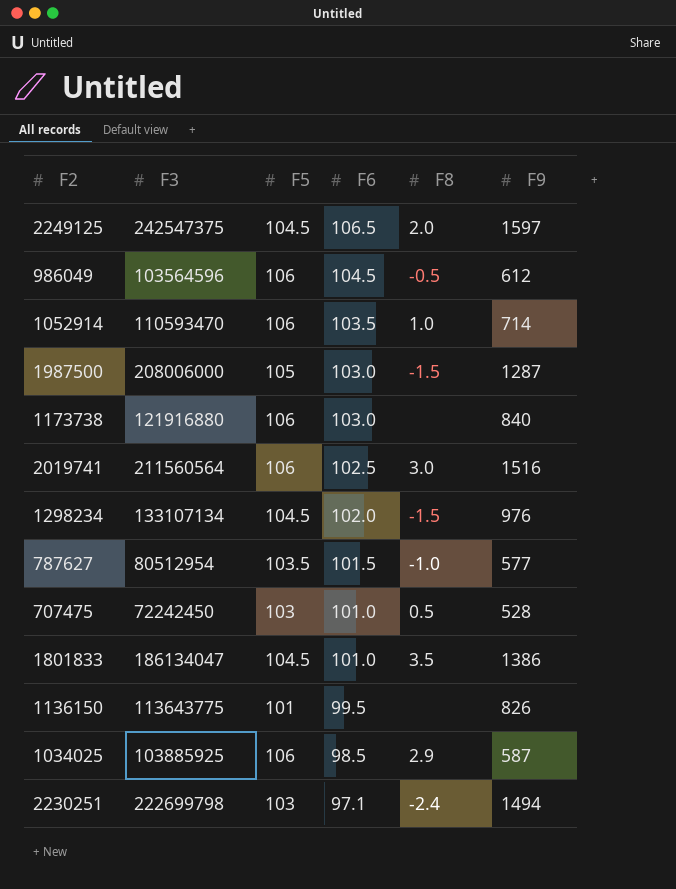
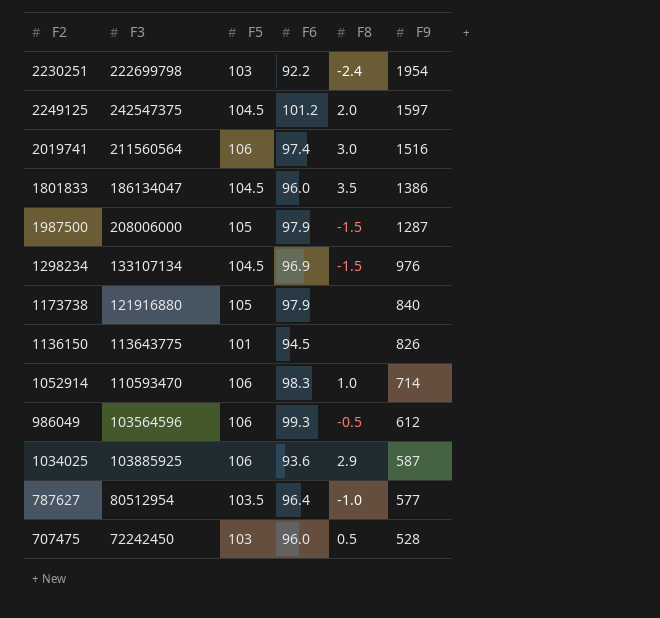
row order: F6 descending -> F9 descending
2230251 | F6: 97.1 -> 92.2
2230251 | F9: 1494 -> 1954
2249125 | F6: 106.5 -> 101.2
2019741 | F6: 102.5 -> 97.4
1801833 | F6: 101.0 -> 96.0
1987500 | F6: 103.0 -> 97.9
1298234 | F6: 102.0 -> 96.9
1173738 | F5: 106 -> 105
1173738 | F6: 103.0 -> 97.9
1136150 | F6: 99.5 -> 94.5
1052914 | F6: 103.5 -> 98.3
986049 | F6: 104.5 -> 99.3
1034025 | F6: 98.5 -> 93.6
787627 | F6: 101.5 -> 96.4
707475 | F6: 101.0 -> 96.0

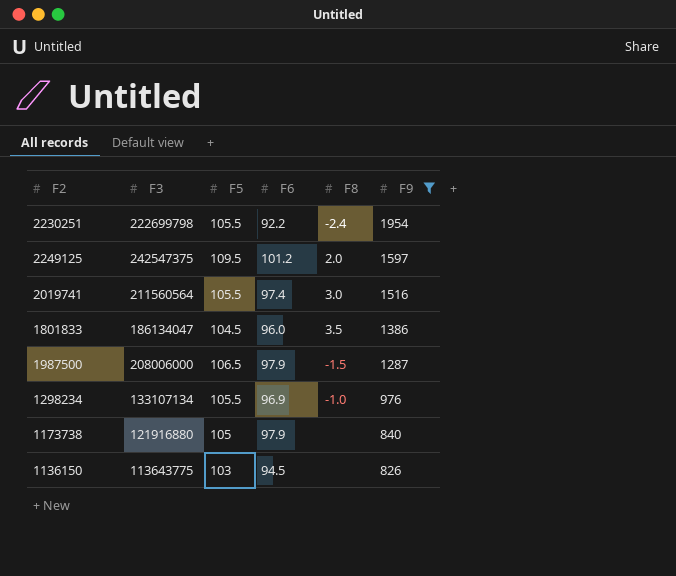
filter: none -> F9 >= 826
2230251 | F5: 103 -> 105.5
2249125 | F5: 104.5 -> 109.5
2019741 | F5: 106 -> 105.5
1987500 | F5: 105 -> 106.5
1298234 | F5: 104.5 -> 105.5
1298234 | F8: -1.5 -> -1.0
1136150 | F5: 101 -> 103

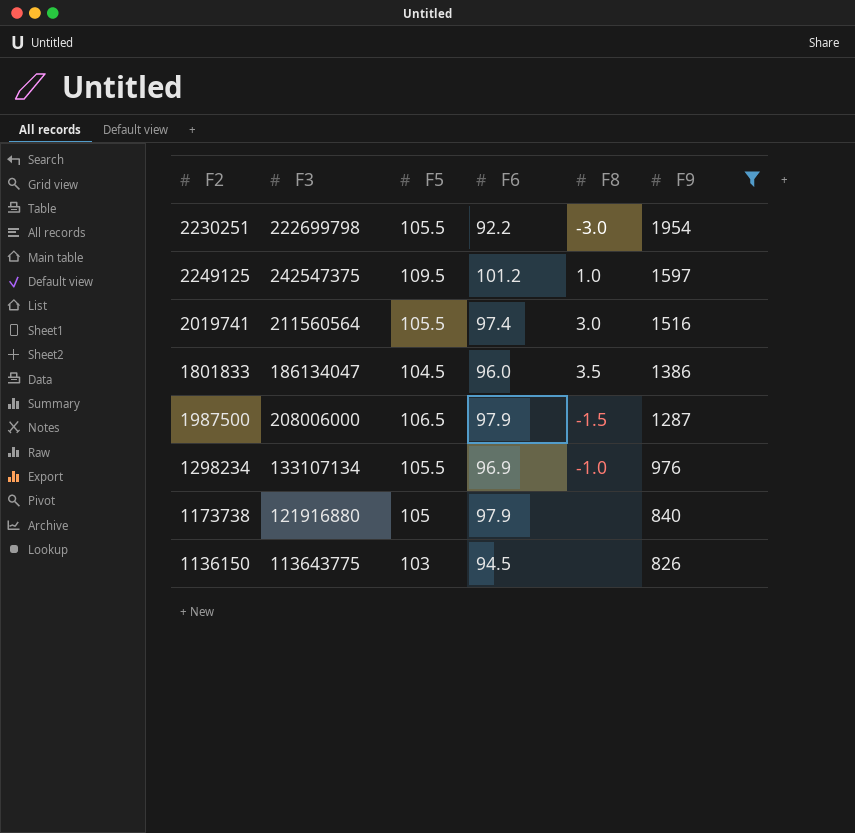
2230251 | F8: -2.4 -> -3.0
2249125 | F8: 2.0 -> 1.0

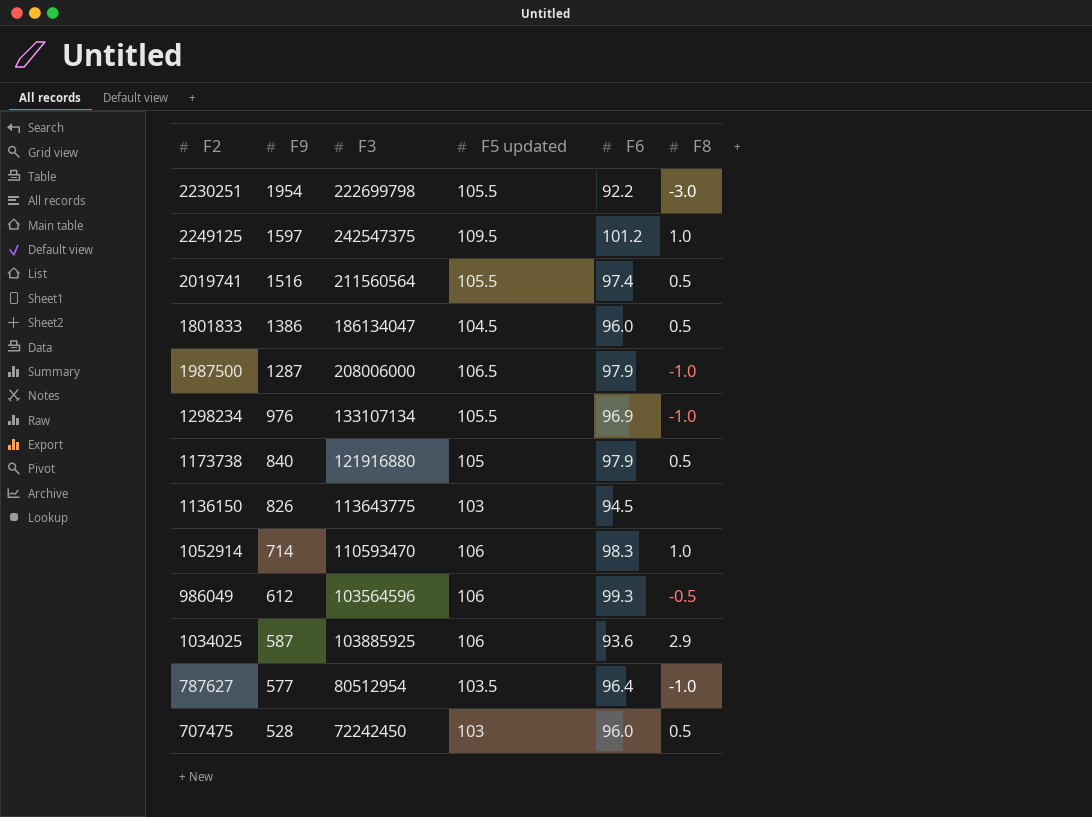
filter: F9 >= 826 -> none
column F9 | position: 6 -> 2
column name: F5 -> F5 updated
2019741 | F8: 3.0 -> 0.5
1801833 | F8: 3.5 -> 0.5
1987500 | F8: -1.5 -> -1.0
1173738 | F8: none -> 0.5

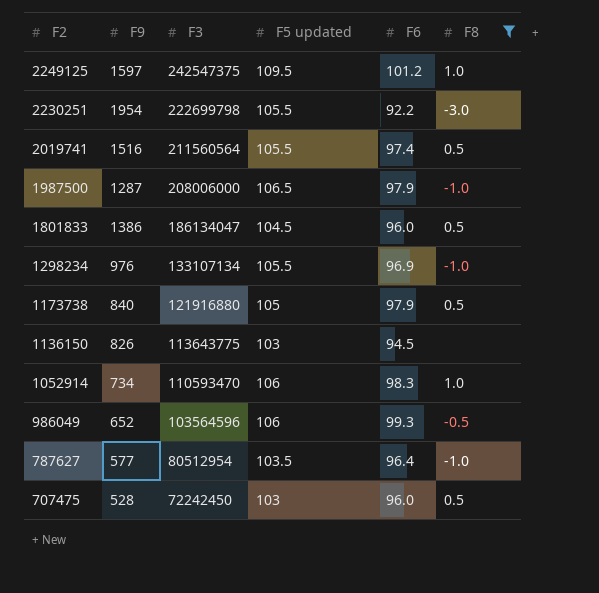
filter: none -> F8 != 2.9
row order: F9 descending -> F2 descending
1052914 | F9: 714 -> 734
986049 | F9: 612 -> 652

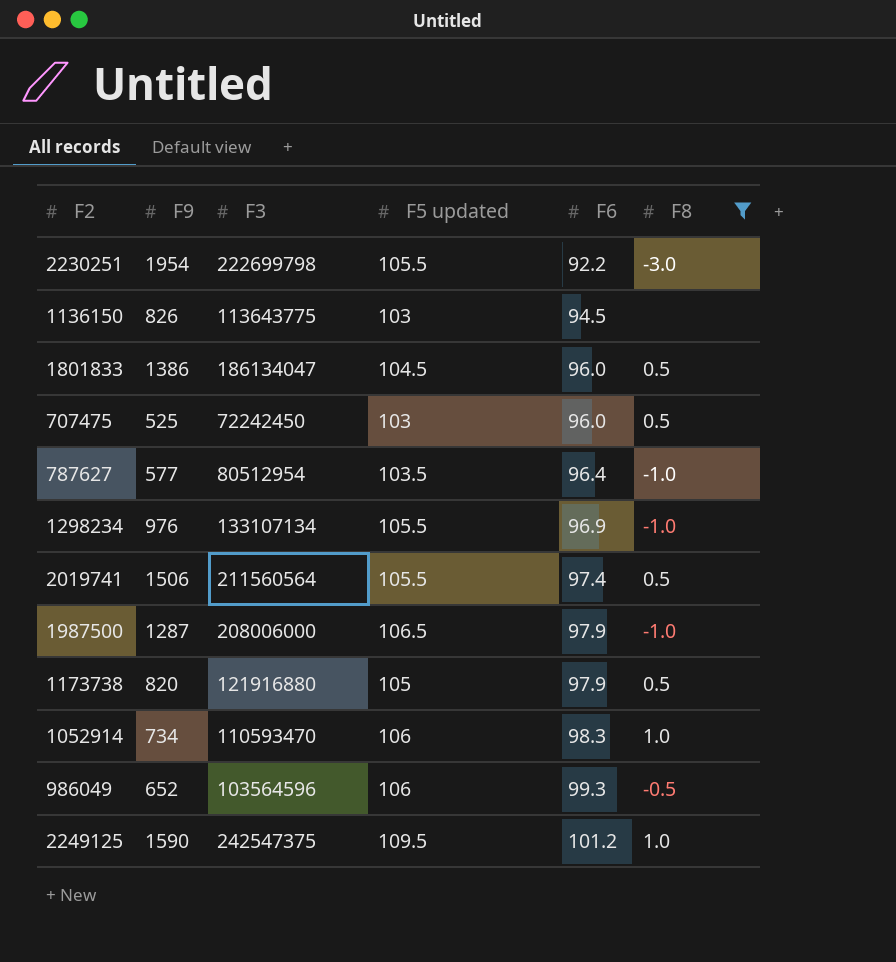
row order: F2 descending -> F6 ascending
707475 | F9: 528 -> 525
2019741 | F9: 1516 -> 1506
1173738 | F9: 840 -> 820
2249125 | F9: 1597 -> 1590

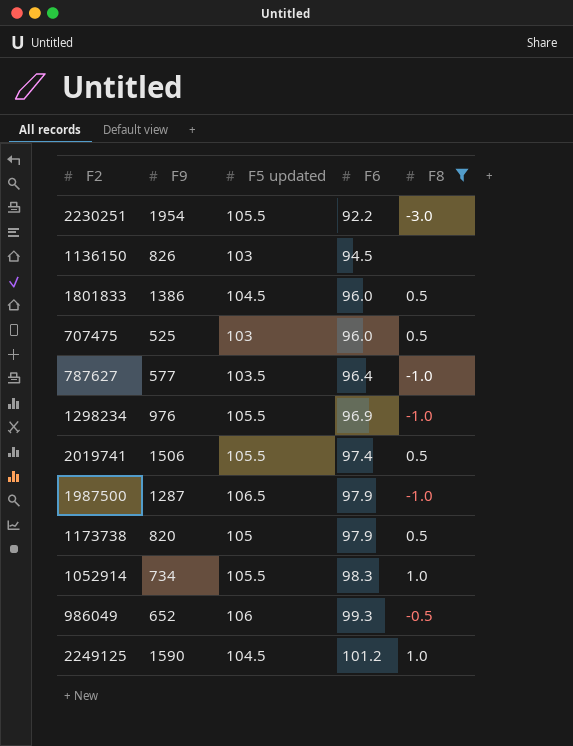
column F3 | position: 3 -> none
1052914 | F5 updated: 106 -> 105.5
2249125 | F5 updated: 109.5 -> 104.5

